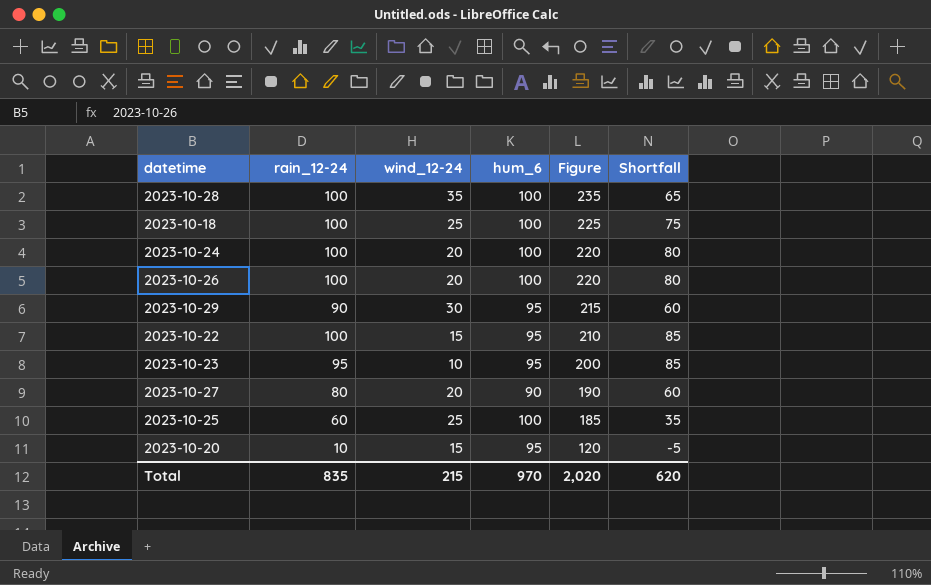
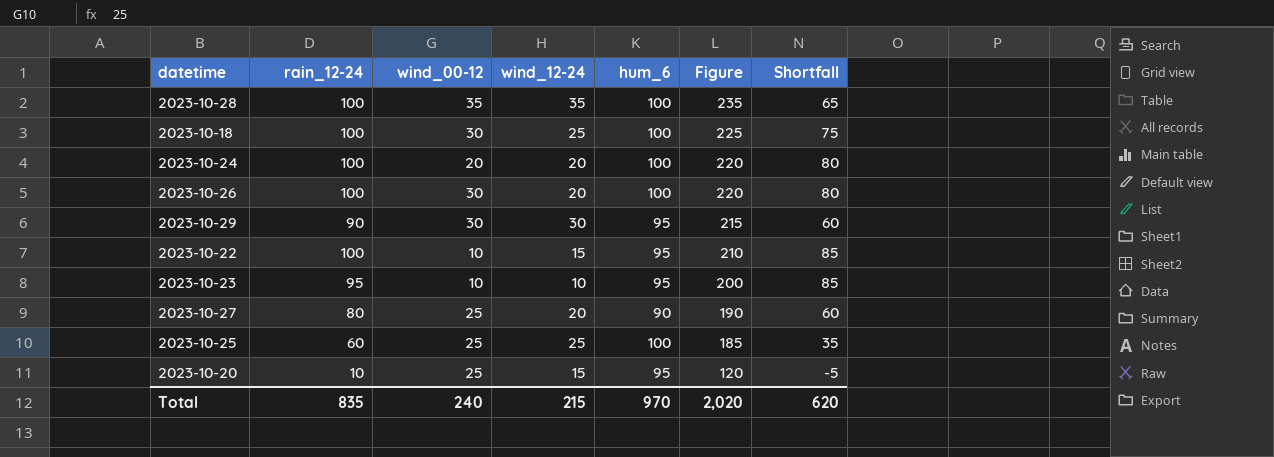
column wind_00-12 | position: none -> 3

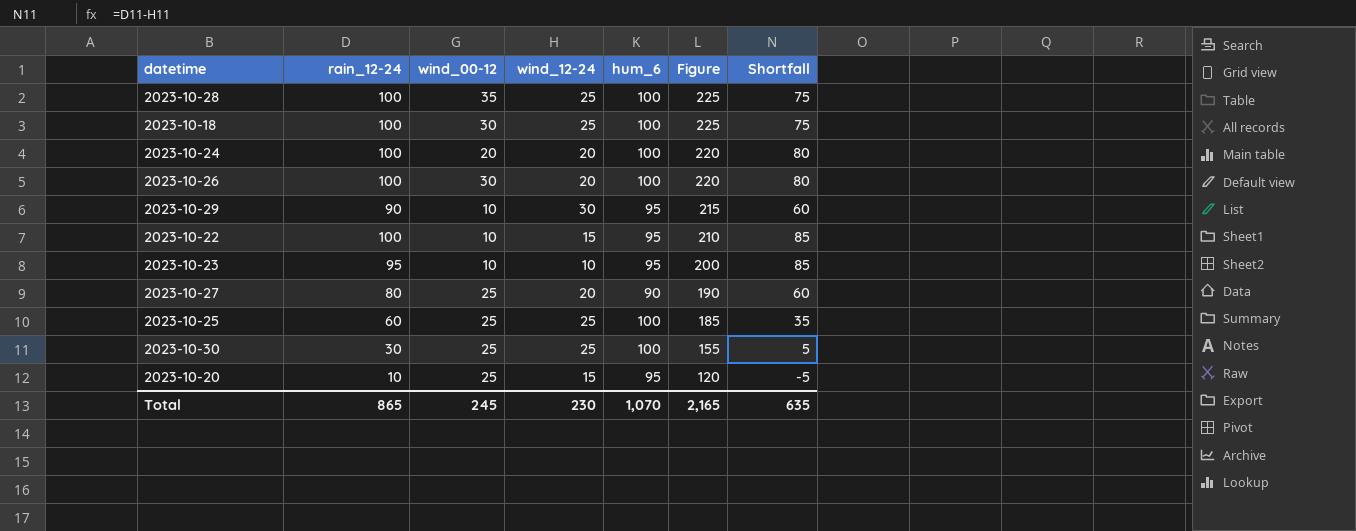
2023-10-28 | wind_12-24: 35 -> 25
2023-10-28 | Figure: 235 -> 225
2023-10-28 | Shortfall: 65 -> 75
2023-10-29 | wind_00-12: 30 -> 10
row 2023-10-30: none -> 30 | 25 | 25 | 100 | 155 | 5
Total | rain_12-24: 835 -> 865
Total | wind_00-12: 240 -> 245
Total | wind_12-24: 215 -> 230
Total | hum_6: 970 -> 1,070
Total | Figure: 2,020 -> 2,165
Total | Shortfall: 620 -> 635

